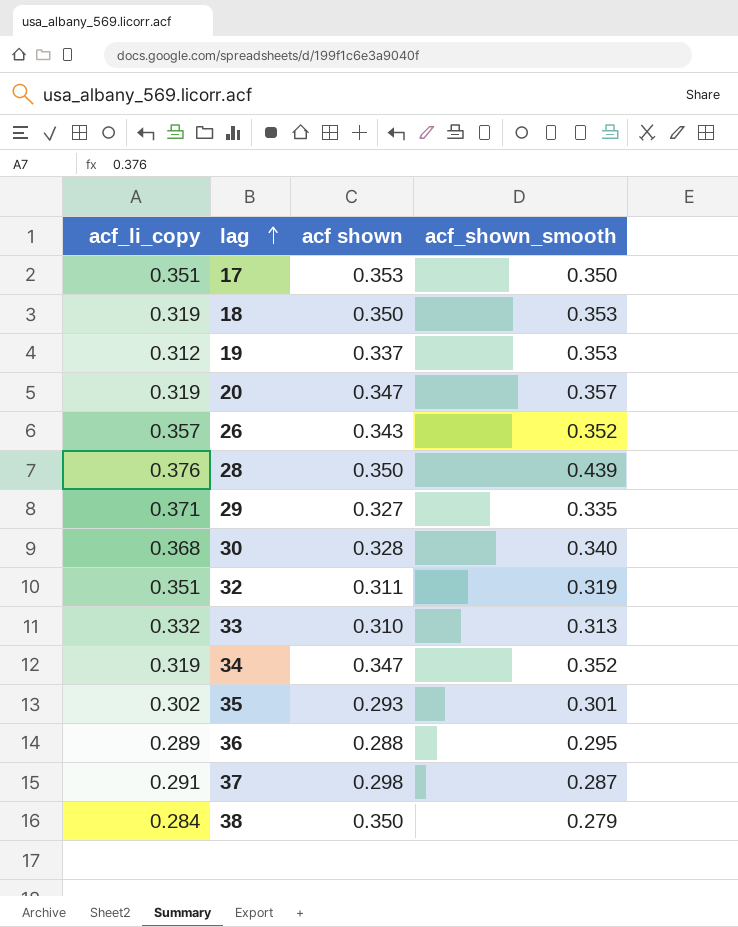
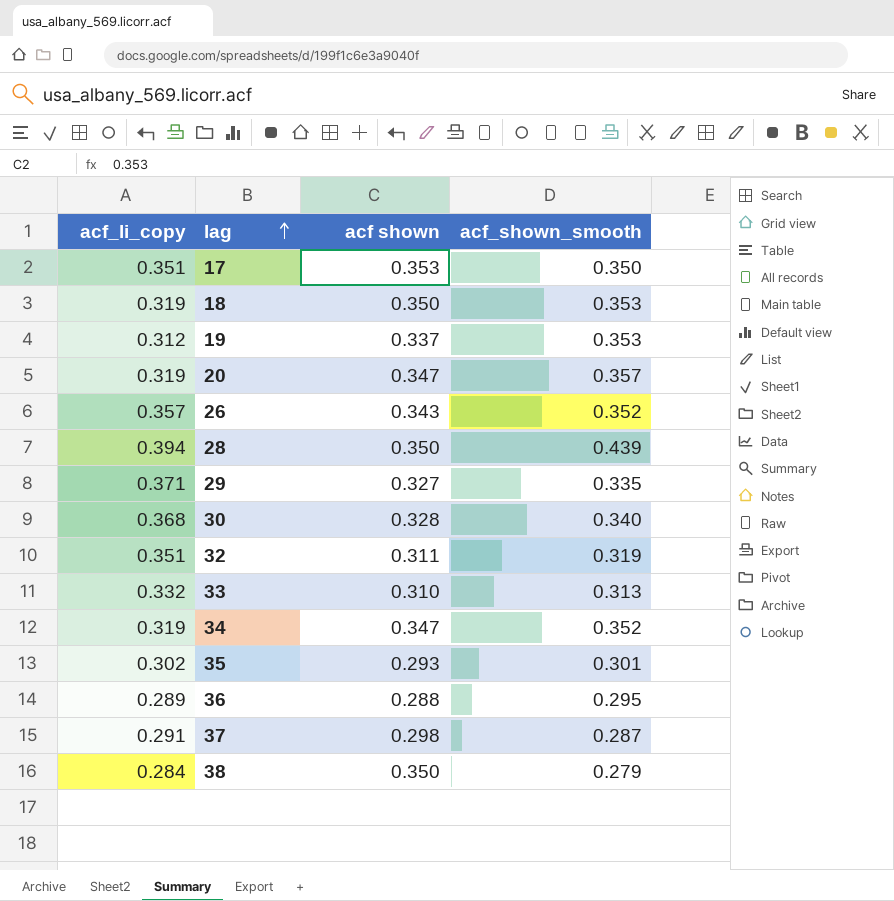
28 | acf_li_copy: 0.376 -> 0.394

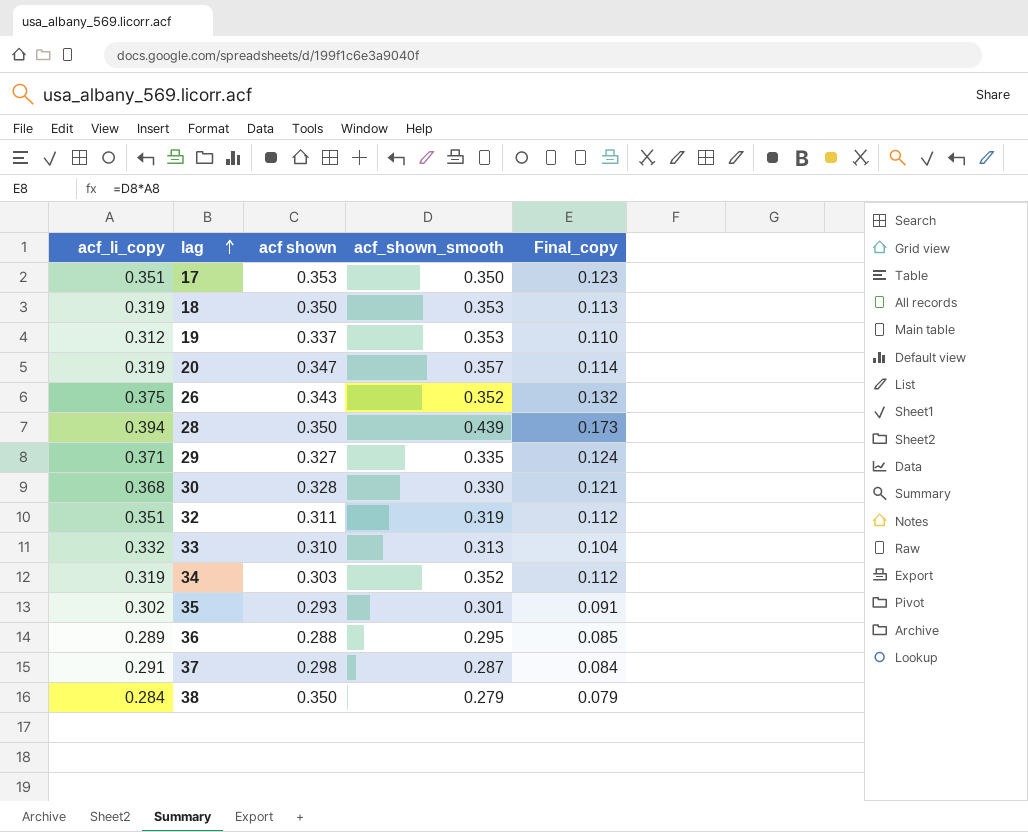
column Final_copy | formula: none -> [acf_li_copy] * [acf_shown_smooth]
26 | acf_li_copy: 0.357 -> 0.375
30 | acf_shown_smooth: 0.340 -> 0.330
34 | acf shown: 0.347 -> 0.303

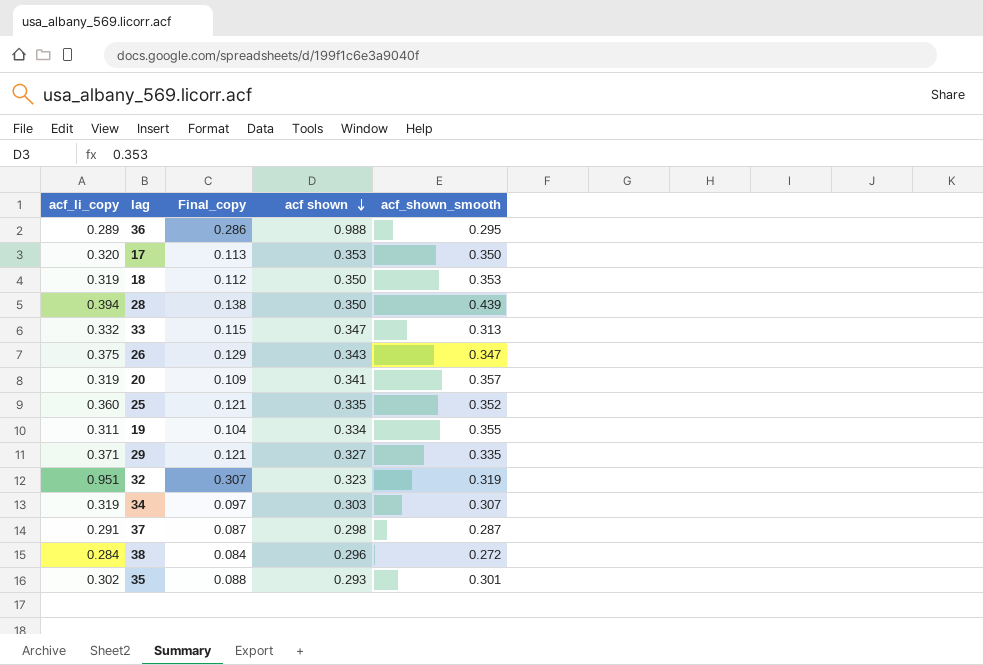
row order: lag ascending -> acf shown descending
column Final_copy | formula: [acf_li_copy] * [acf_shown_smooth] -> [acf_li_copy] * [acf shown]
column Final_copy | position: 5 -> 3
row 30: 0.368 | 0.328 | 0.330 | 0.121 -> none
36 | acf shown: 0.288 -> 0.988
17 | acf_li_copy: 0.351 -> 0.320
33 | acf shown: 0.310 -> 0.347
26 | acf_shown_smooth: 0.352 -> 0.347
20 | acf shown: 0.347 -> 0.341
row 25: none -> 0.360 | 0.121 | 0.335 | 0.352
19 | acf_li_copy: 0.312 -> 0.311
19 | acf shown: 0.337 -> 0.334
19 | acf_shown_smooth: 0.353 -> 0.355
32 | acf_li_copy: 0.351 -> 0.951
32 | acf shown: 0.311 -> 0.323
34 | acf_shown_smooth: 0.352 -> 0.307
38 | acf shown: 0.350 -> 0.296
38 | acf_shown_smooth: 0.279 -> 0.272

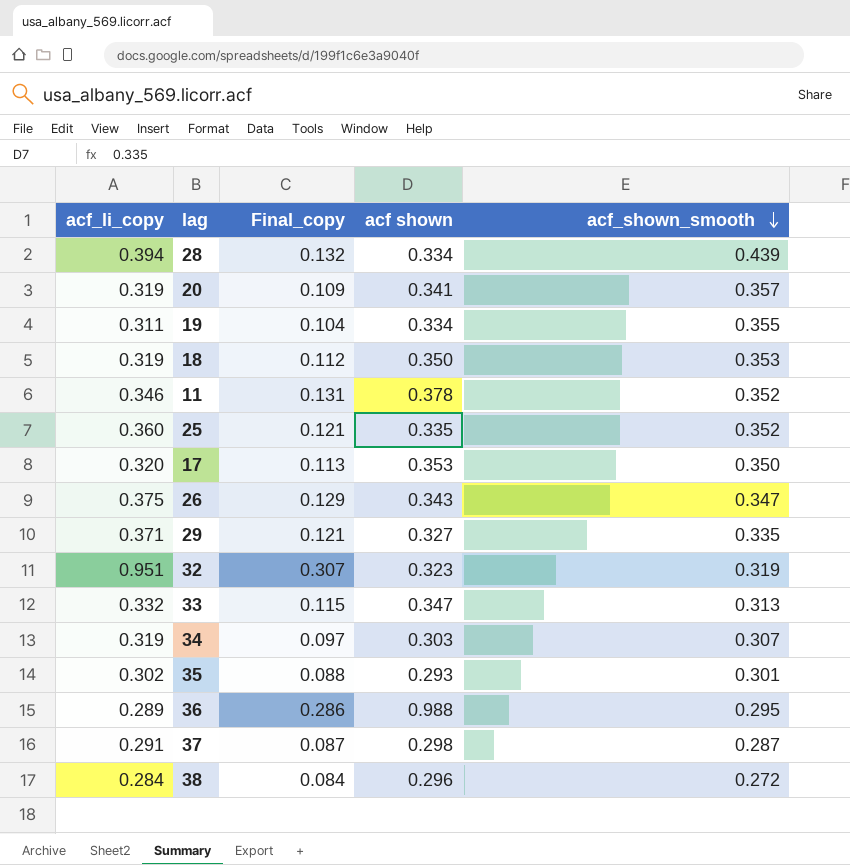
row order: acf shown descending -> acf_shown_smooth descending
28 | Final_copy: 0.138 -> 0.132
28 | acf shown: 0.350 -> 0.334
row 11: none -> 0.346 | 0.131 | 0.378 | 0.352

